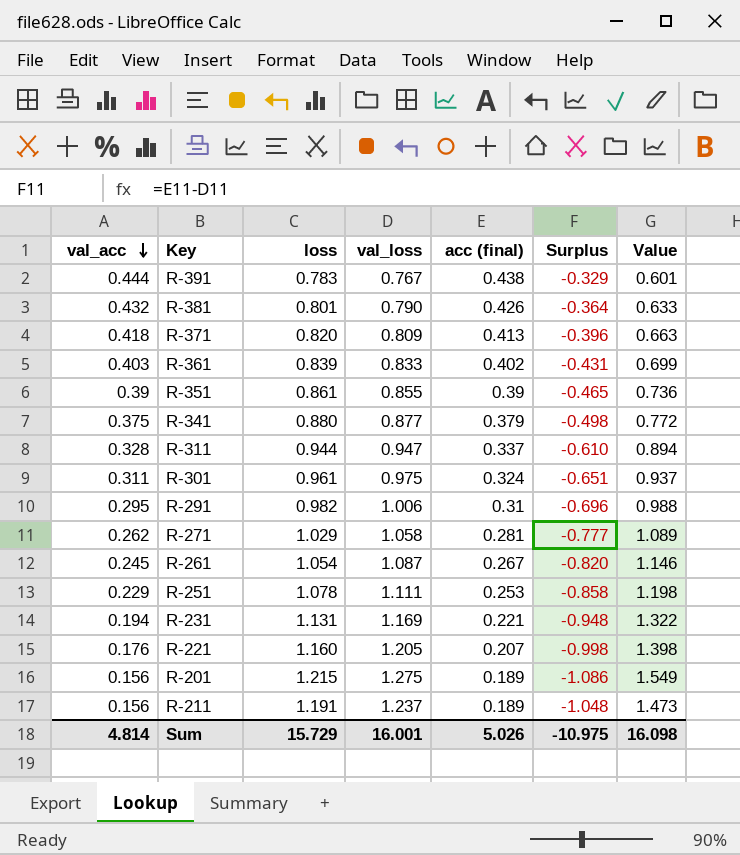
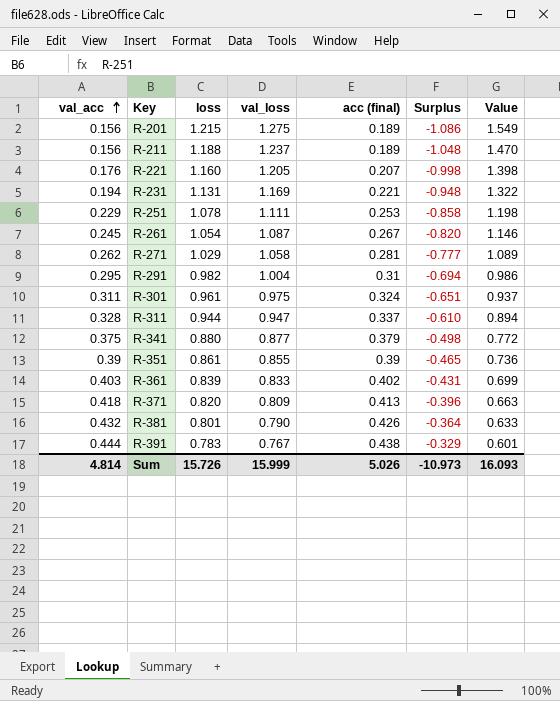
row order: val_acc descending -> val_acc ascending
R-211 | loss: 1.191 -> 1.188
R-211 | Value: 1.473 -> 1.470
R-291 | val_loss: 1.006 -> 1.004
R-291 | Surplus: -0.696 -> -0.694
R-291 | Value: 0.988 -> 0.986
Sum | loss: 15.729 -> 15.726
Sum | val_loss: 16.001 -> 15.999
Sum | Surplus: -10.975 -> -10.973
Sum | Value: 16.098 -> 16.093

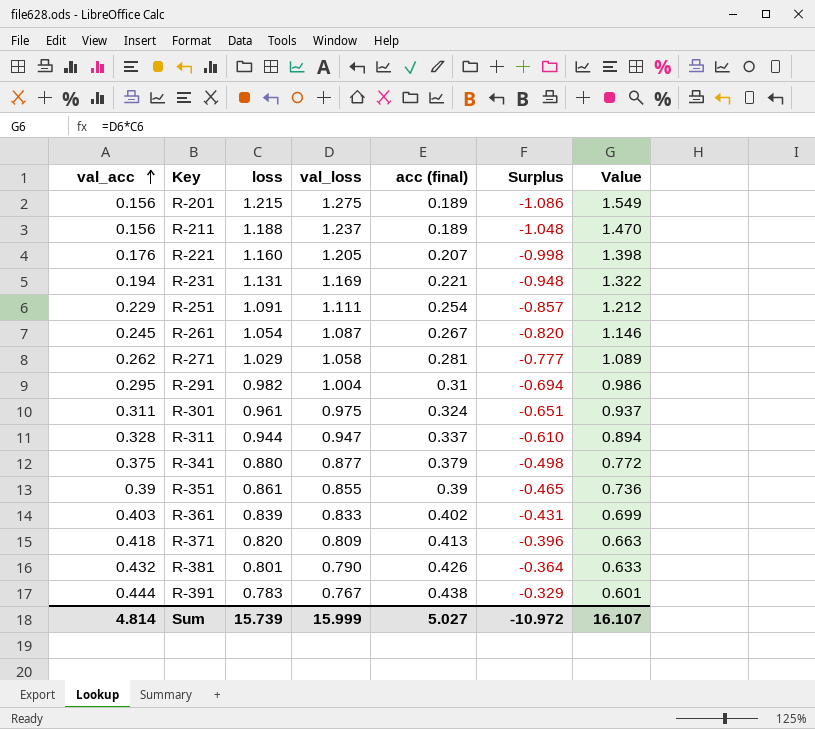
R-251 | loss: 1.078 -> 1.091
R-251 | acc (final): 0.253 -> 0.254
R-251 | Surplus: -0.858 -> -0.857
R-251 | Value: 1.198 -> 1.212
Sum | loss: 15.726 -> 15.739
Sum | acc (final): 5.026 -> 5.027
Sum | Surplus: -10.973 -> -10.972
Sum | Value: 16.093 -> 16.107

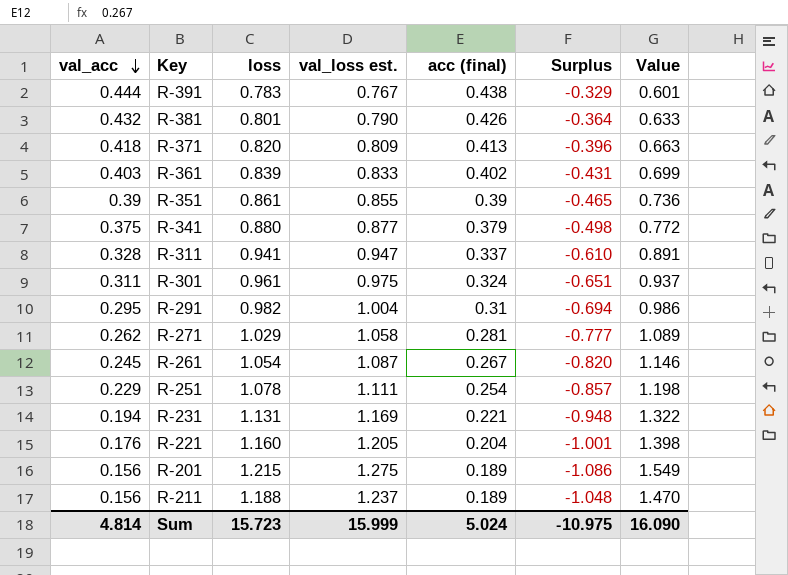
row order: val_acc ascending -> val_acc descending
column name: val_loss -> val_loss est.
R-311 | loss: 0.944 -> 0.941
R-311 | Value: 0.894 -> 0.891
R-251 | loss: 1.091 -> 1.078
R-251 | Value: 1.212 -> 1.198
R-221 | acc (final): 0.207 -> 0.204
R-221 | Surplus: -0.998 -> -1.001
Sum | loss: 15.739 -> 15.723
Sum | acc (final): 5.027 -> 5.024
Sum | Surplus: -10.972 -> -10.975
Sum | Value: 16.107 -> 16.090

